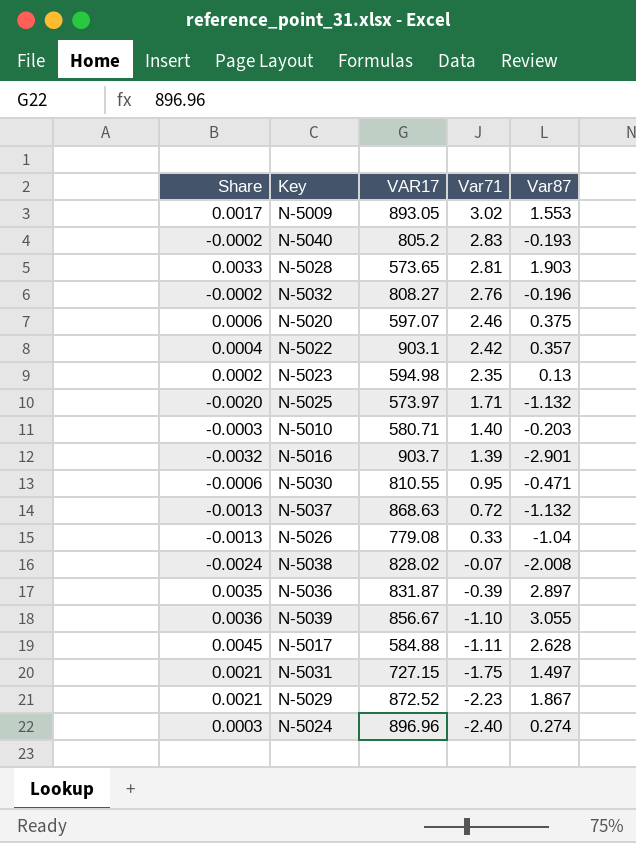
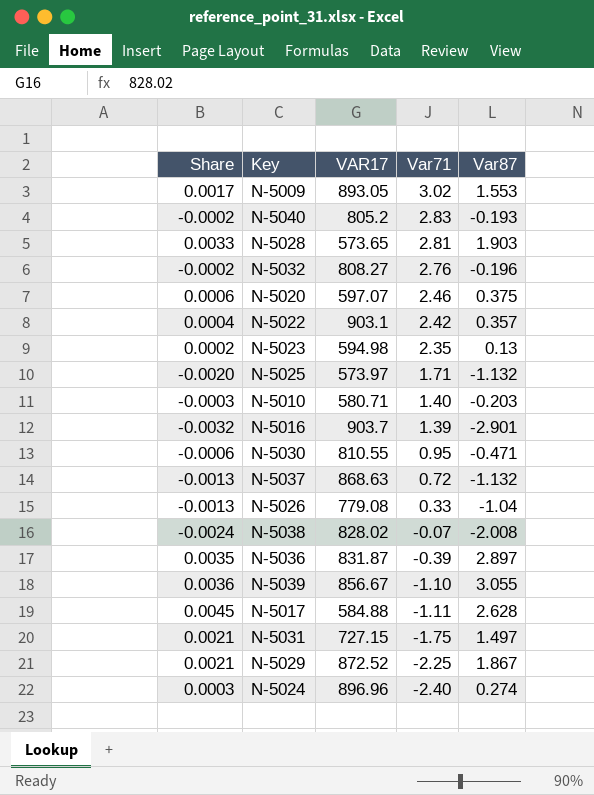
N-5029 | Var71: -2.23 -> -2.25

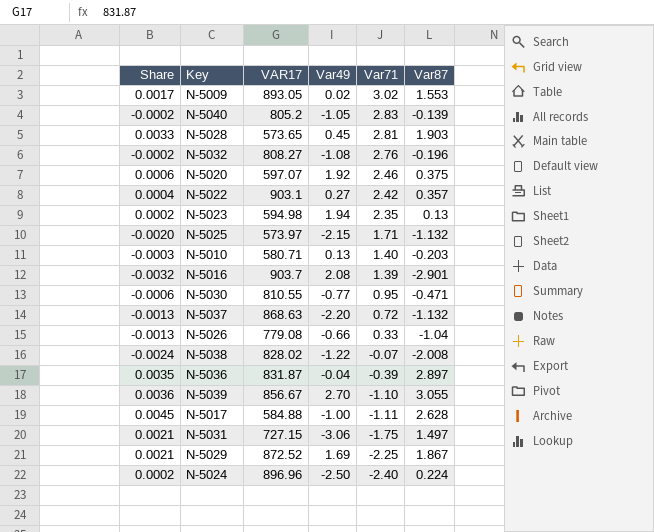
column Var49 | position: none -> 4
N-5040 | Var87: -0.193 -> -0.139
N-5024 | Share: 0.0003 -> 0.0002
N-5024 | Var87: 0.274 -> 0.224

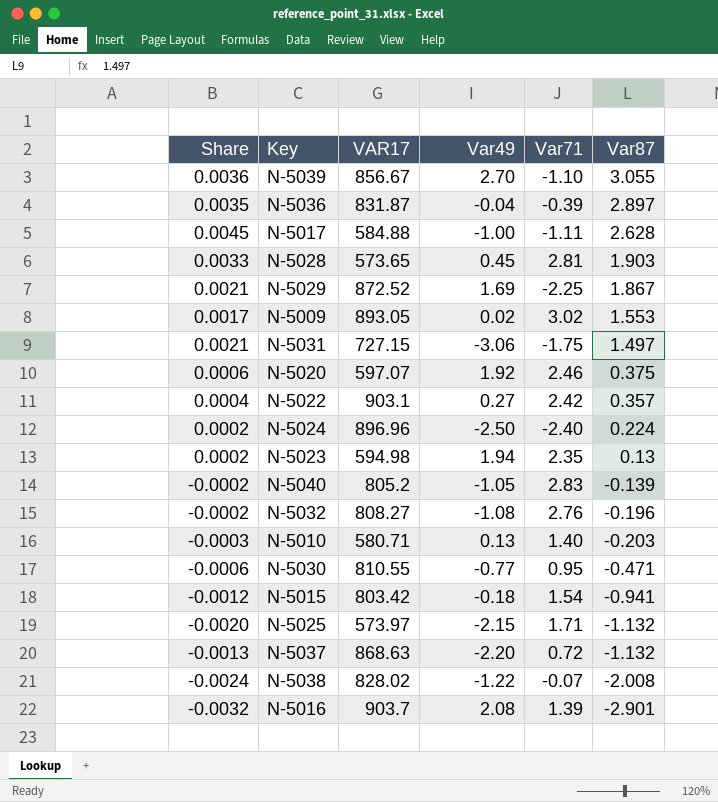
row order: Var71 descending -> Var87 descending
row N-5026: -0.0013 | 779.08 | -0.66 | 0.33 | -1.04 -> none
row N-5015: none -> -0.0012 | 803.42 | -0.18 | 1.54 | -0.941

